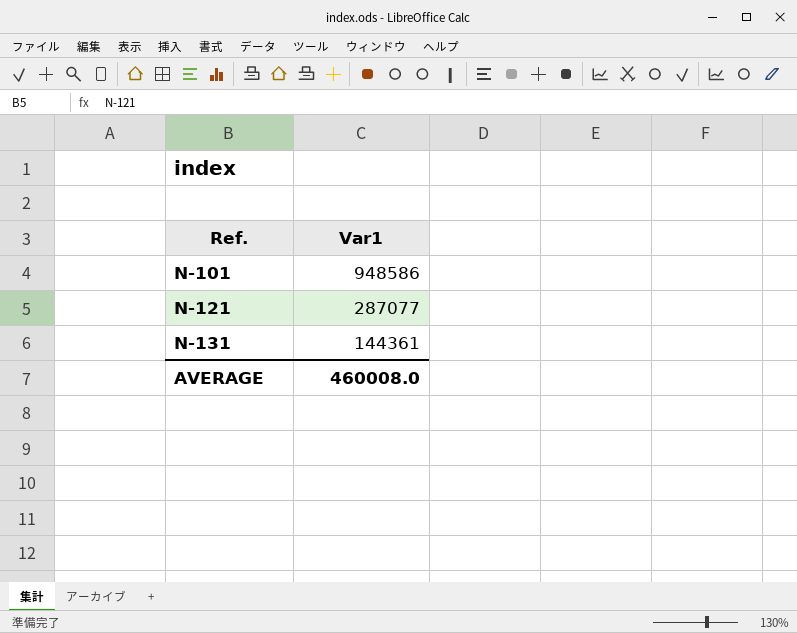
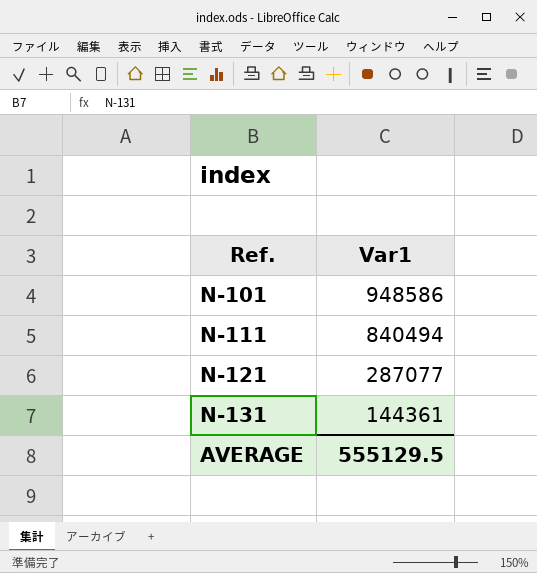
row N-111: none -> 840494
AVERAGE | Var1: 460008.0 -> 555129.5

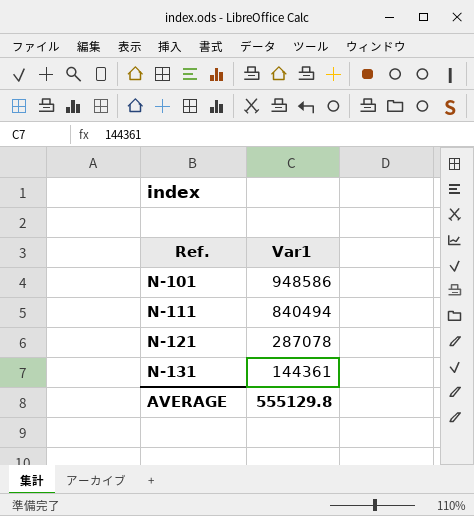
N-121 | Var1: 287077 -> 287078
AVERAGE | Var1: 555129.5 -> 555129.8

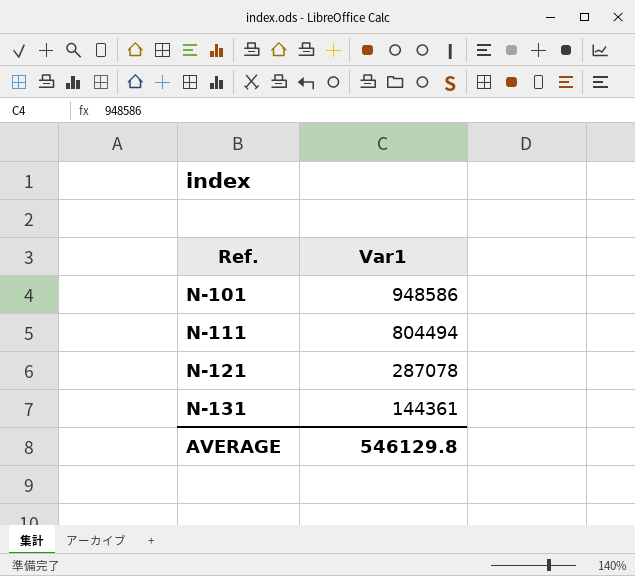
N-111 | Var1: 840494 -> 804494
AVERAGE | Var1: 555129.8 -> 546129.8

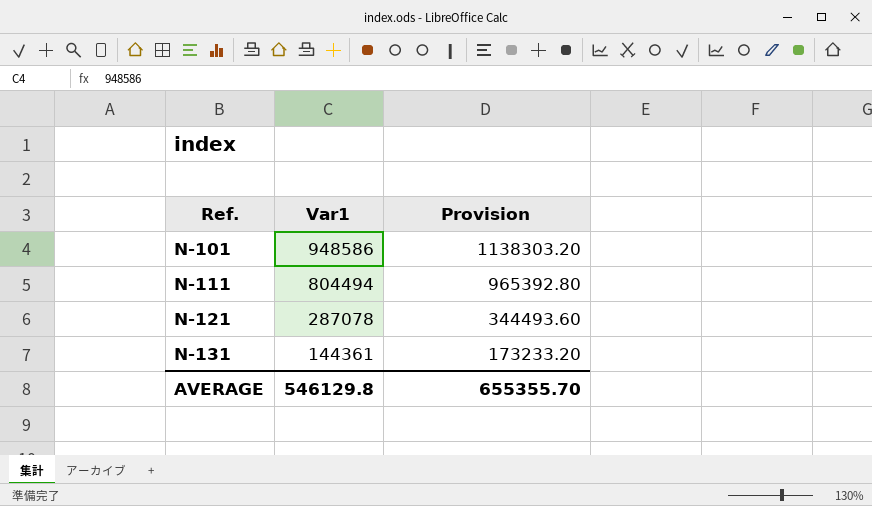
column Provision | formula: none -> [Var1] * 1.2

